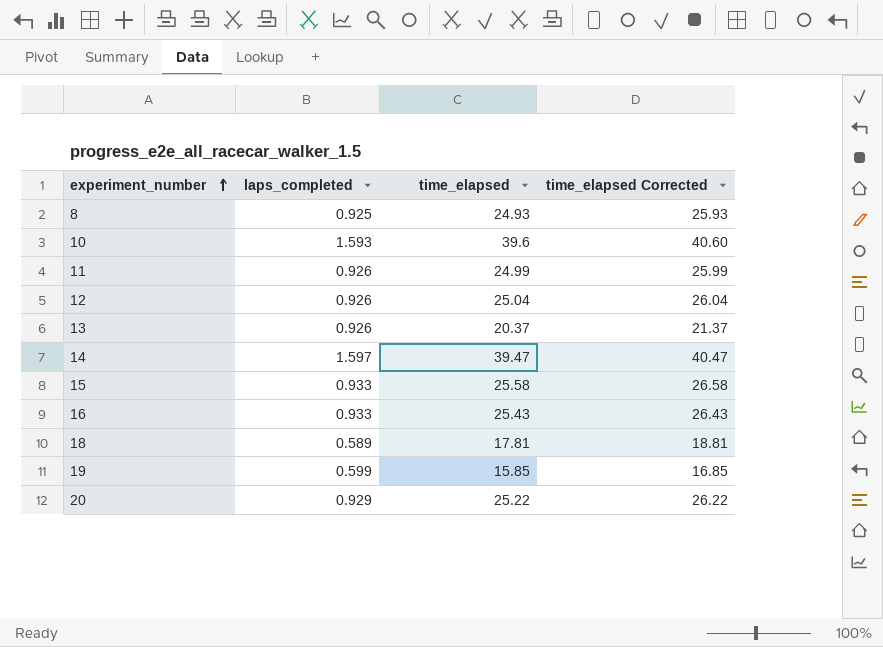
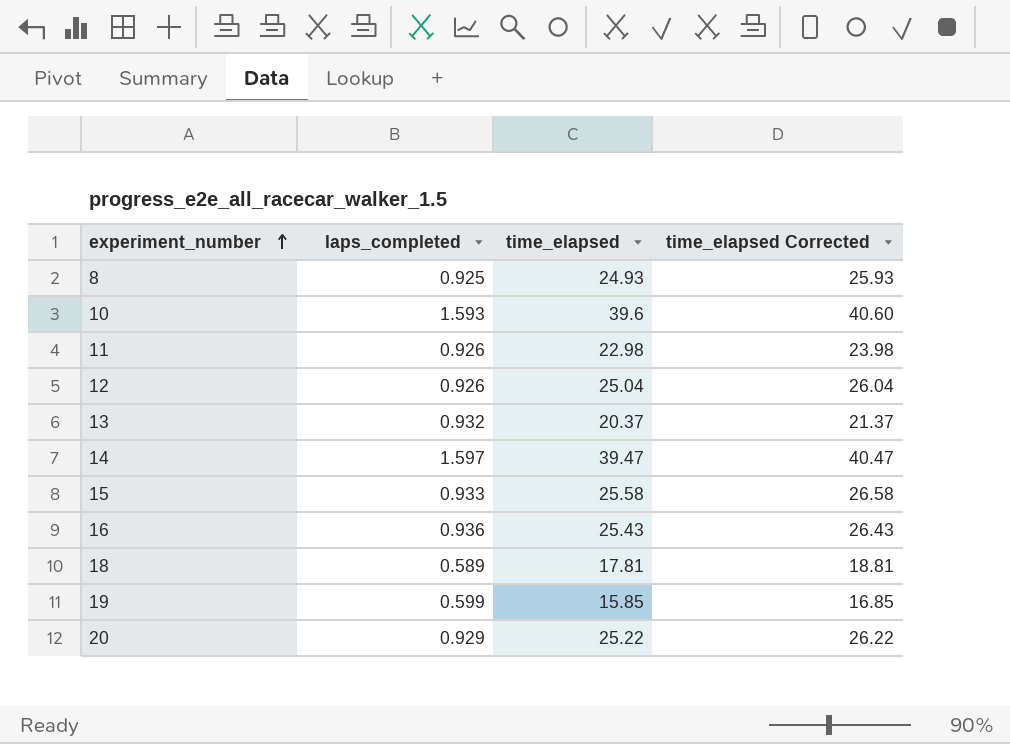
11 | time_elapsed: 24.99 -> 22.98
11 | time_elapsed Corrected: 25.99 -> 23.98
13 | laps_completed: 0.926 -> 0.932
16 | laps_completed: 0.933 -> 0.936

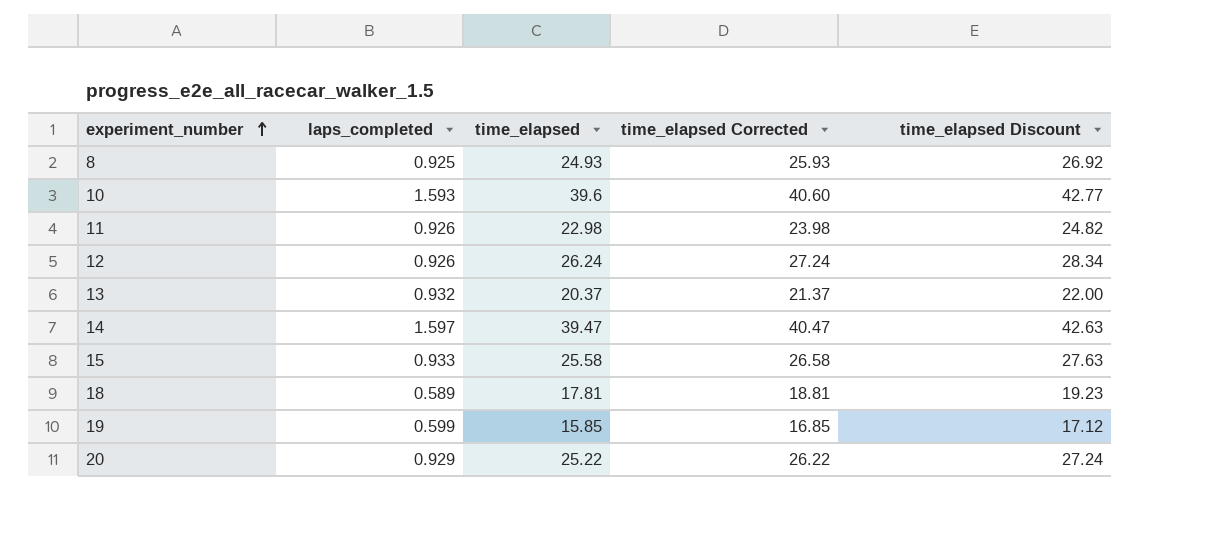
column time_elapsed Discount | formula: none -> [time_elapsed] * 1.08
row 16: 0.936 | 25.43 | 26.43 -> none
12 | time_elapsed: 25.04 -> 26.24
12 | time_elapsed Corrected: 26.04 -> 27.24

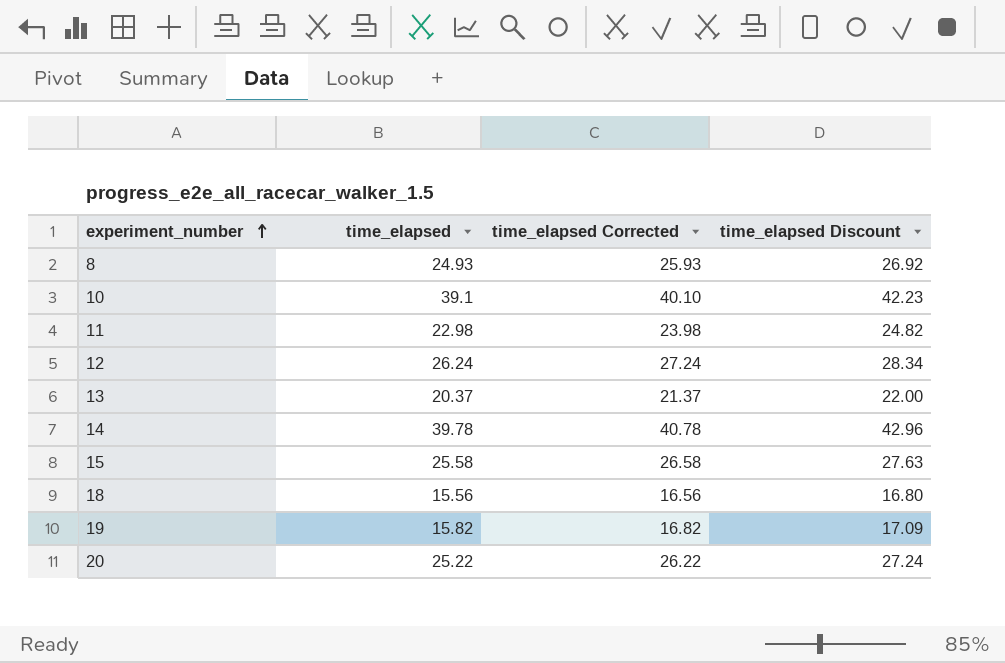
column laps_completed | position: 2 -> none
10 | time_elapsed: 39.6 -> 39.1
10 | time_elapsed Corrected: 40.60 -> 40.10
10 | time_elapsed Discount: 42.77 -> 42.23
14 | time_elapsed: 39.47 -> 39.78
14 | time_elapsed Corrected: 40.47 -> 40.78
14 | time_elapsed Discount: 42.63 -> 42.96
18 | time_elapsed: 17.81 -> 15.56
18 | time_elapsed Corrected: 18.81 -> 16.56
18 | time_elapsed Discount: 19.23 -> 16.80
19 | time_elapsed: 15.85 -> 15.82
19 | time_elapsed Corrected: 16.85 -> 16.82
19 | time_elapsed Discount: 17.12 -> 17.09

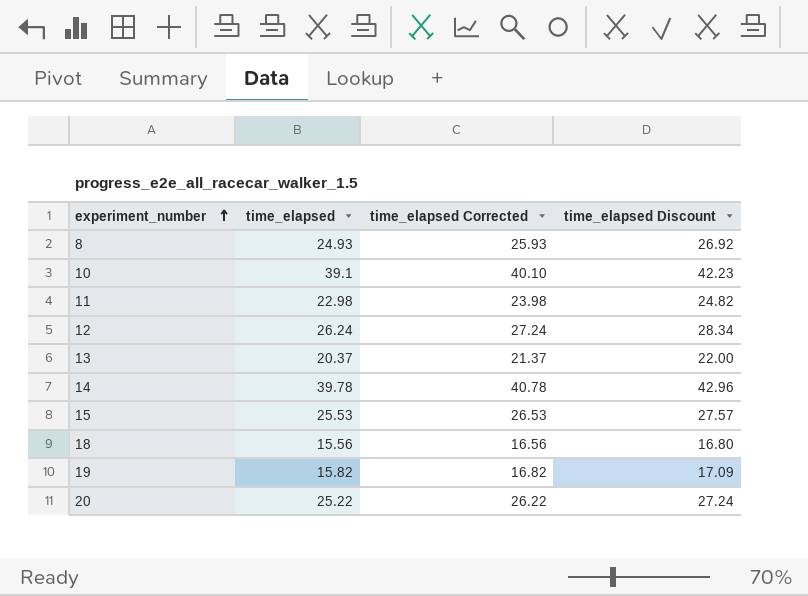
15 | time_elapsed: 25.58 -> 25.53
15 | time_elapsed Corrected: 26.58 -> 26.53
15 | time_elapsed Discount: 27.63 -> 27.57

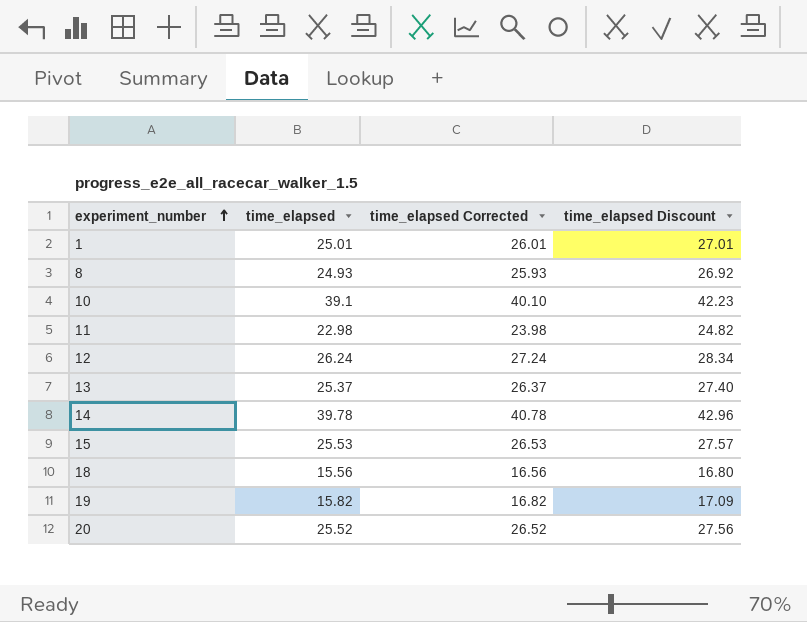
row 1: none -> 25.01 | 26.01 | 27.01
13 | time_elapsed: 20.37 -> 25.37
13 | time_elapsed Corrected: 21.37 -> 26.37
13 | time_elapsed Discount: 22.00 -> 27.40
20 | time_elapsed: 25.22 -> 25.52
20 | time_elapsed Corrected: 26.22 -> 26.52
20 | time_elapsed Discount: 27.24 -> 27.56

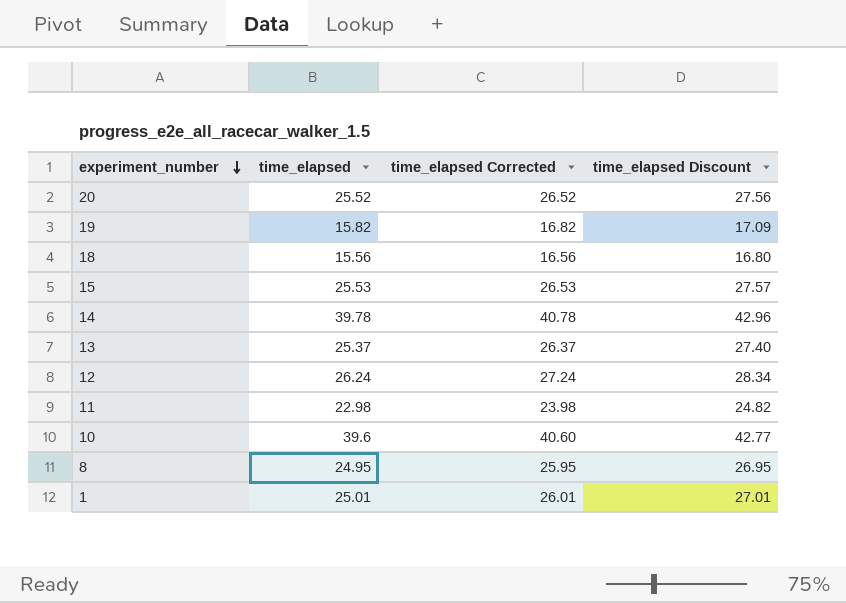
row order: experiment_number ascending -> experiment_number descending
10 | time_elapsed: 39.1 -> 39.6
10 | time_elapsed Corrected: 40.10 -> 40.60
10 | time_elapsed Discount: 42.23 -> 42.77
8 | time_elapsed: 24.93 -> 24.95
8 | time_elapsed Corrected: 25.93 -> 25.95
8 | time_elapsed Discount: 26.92 -> 26.95

